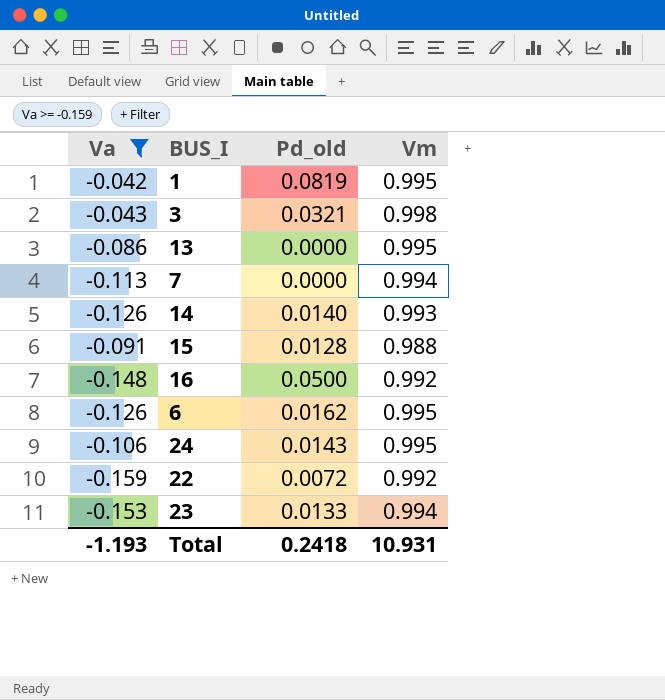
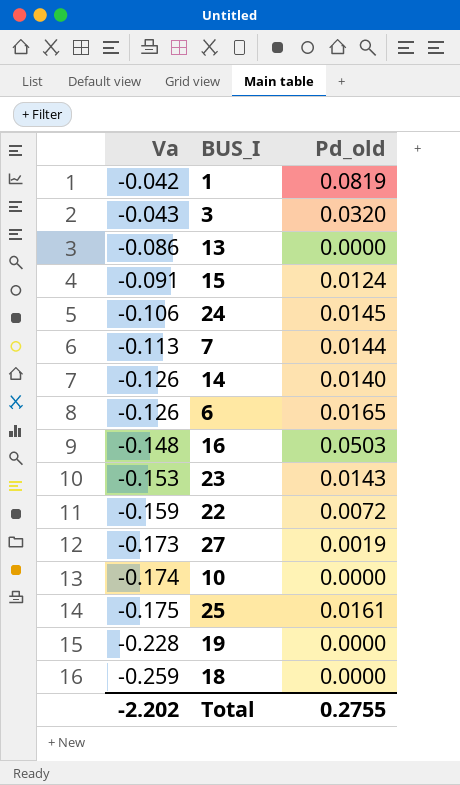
filter: Va >= -0.159 -> none
row order: none -> Va descending
column Vm | position: 4 -> none
3 | Pd_old: 0.0321 -> 0.0320
15 | Pd_old: 0.0128 -> 0.0124
24 | Pd_old: 0.0143 -> 0.0145
7 | Pd_old: 0.0000 -> 0.0144
6 | Pd_old: 0.0162 -> 0.0165
16 | Pd_old: 0.0500 -> 0.0503
23 | Pd_old: 0.0133 -> 0.0143
Total | Va: -1.193 -> -2.202
Total | Pd_old: 0.2418 -> 0.2755

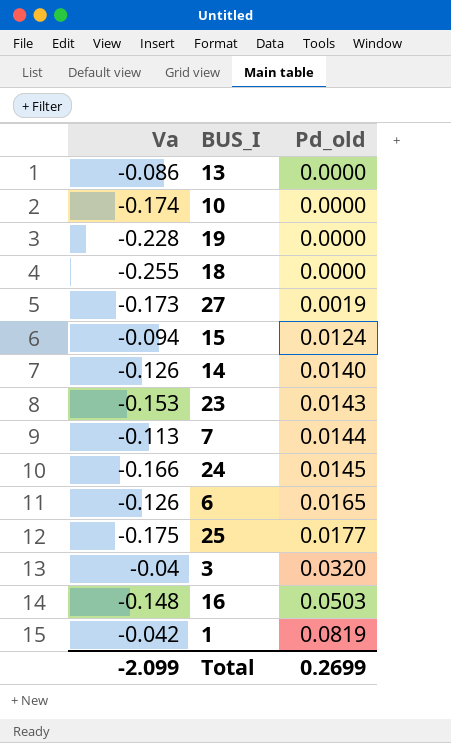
row order: Va descending -> Pd_old ascending
row 22: -0.159 | 0.0072 -> none
18 | Va: -0.259 -> -0.255
15 | Va: -0.091 -> -0.094
24 | Va: -0.106 -> -0.166
25 | Pd_old: 0.0161 -> 0.0177
3 | Va: -0.043 -> -0.04
Total | Va: -2.202 -> -2.099
Total | Pd_old: 0.2755 -> 0.2699

